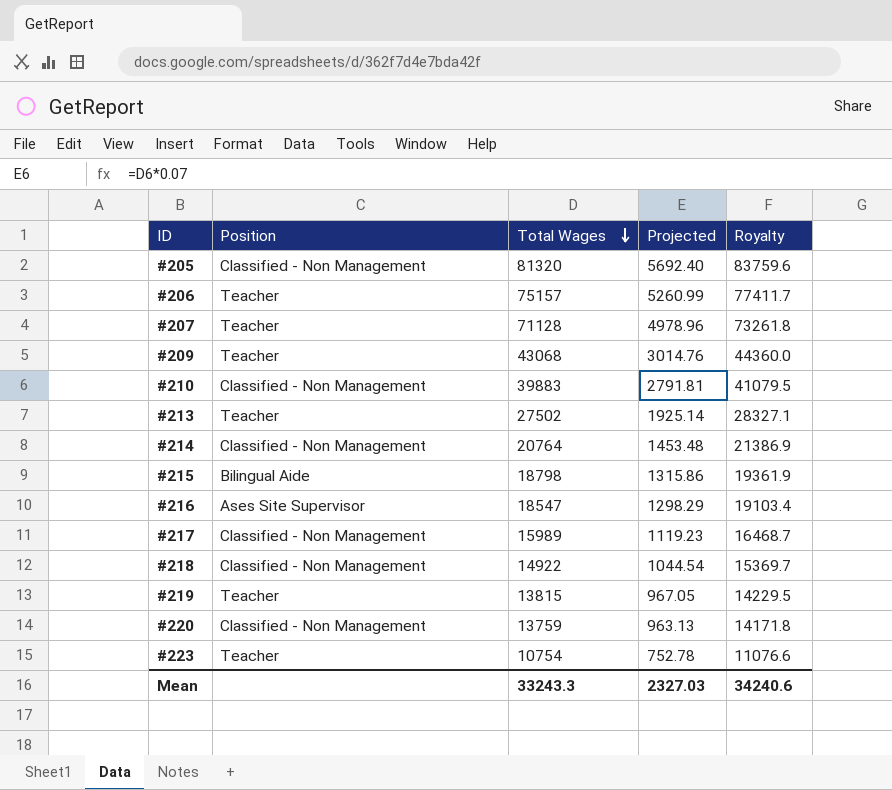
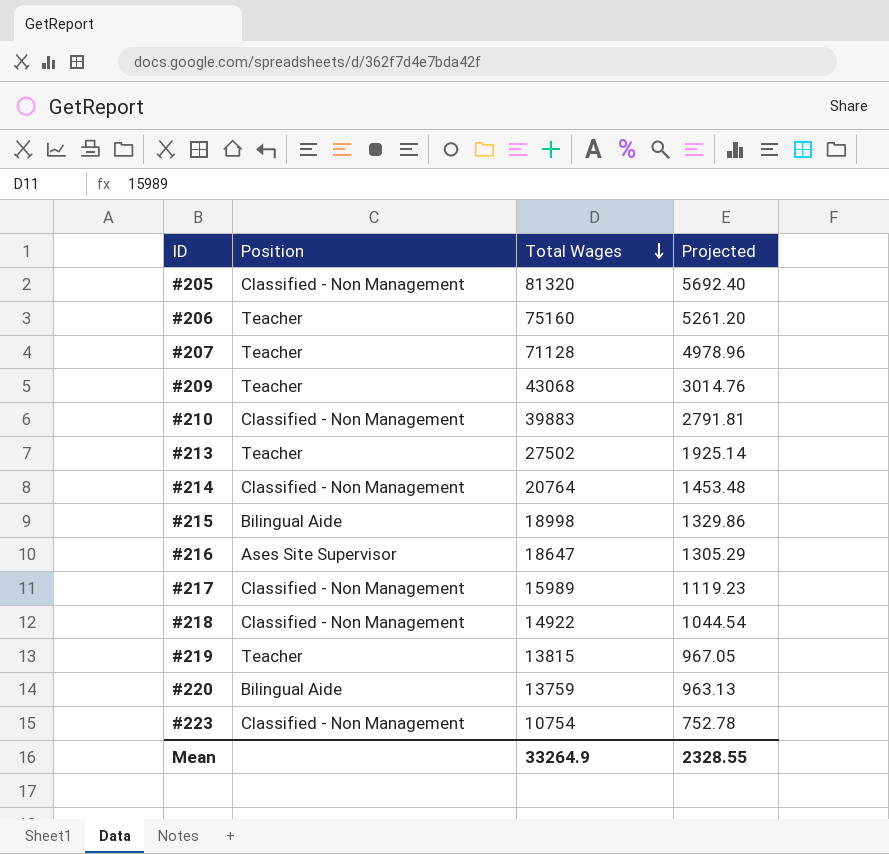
column Royalty | formula: [Total Wages] * 1.03 -> none
#206 | Total Wages: 75157 -> 75160
#206 | Projected: 5260.99 -> 5261.20
#215 | Total Wages: 18798 -> 18998
#215 | Projected: 1315.86 -> 1329.86
#216 | Total Wages: 18547 -> 18647
#216 | Projected: 1298.29 -> 1305.29
#220 | Position: Classified - Non Management -> Bilingual Aide
#223 | Position: Teacher -> Classified - Non Management
Mean | Total Wages: 33243.3 -> 33264.9
Mean | Projected: 2327.03 -> 2328.55

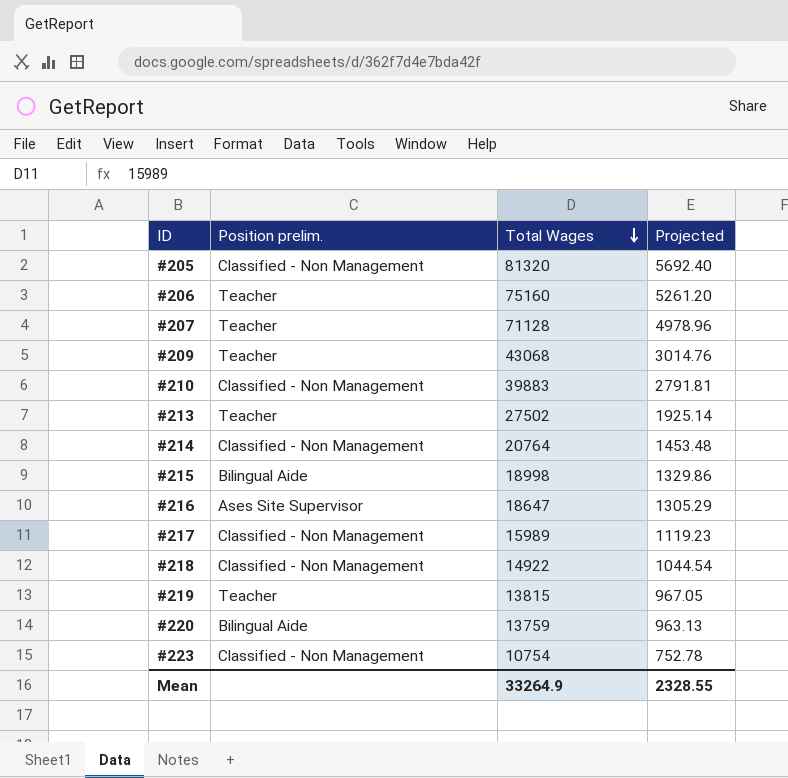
column name: Position -> Position prelim.

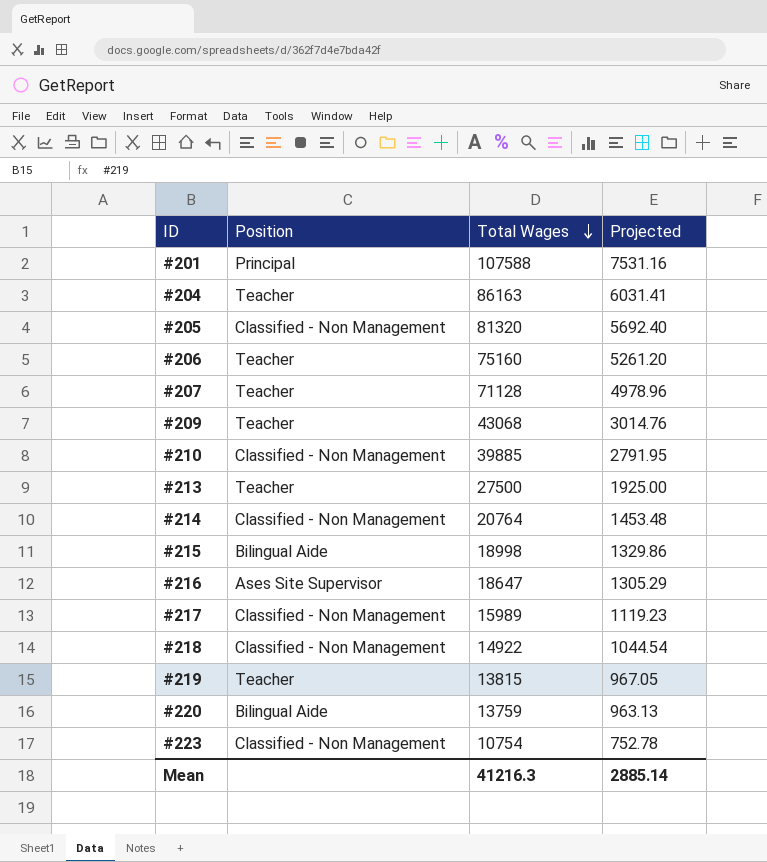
column name: Position prelim. -> Position
row #201: none -> Principal | 107588 | 7531.16
row #204: none -> Teacher | 86163 | 6031.41
#210 | Total Wages: 39883 -> 39885
#210 | Projected: 2791.81 -> 2791.95
#213 | Total Wages: 27502 -> 27500
#213 | Projected: 1925.14 -> 1925.00
Mean | Total Wages: 33264.9 -> 41216.3
Mean | Projected: 2328.55 -> 2885.14

